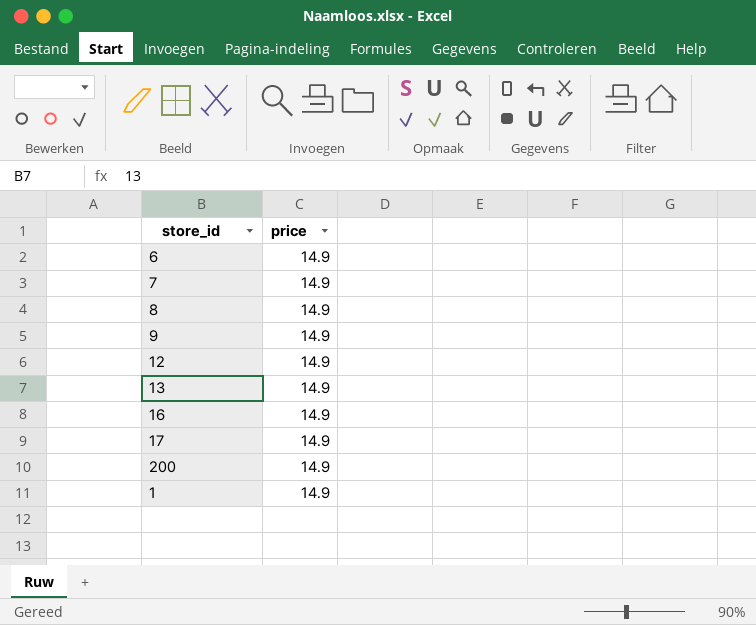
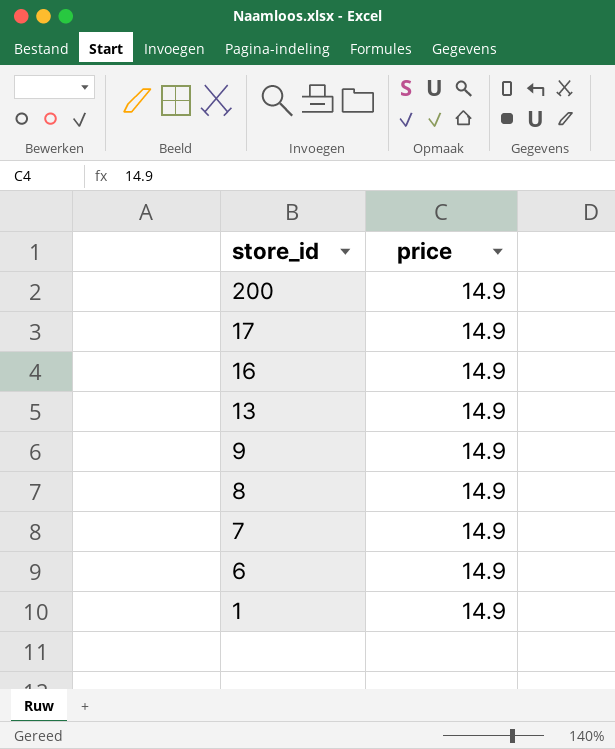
row order: none -> store_id descending
row 12: 14.9 -> none

